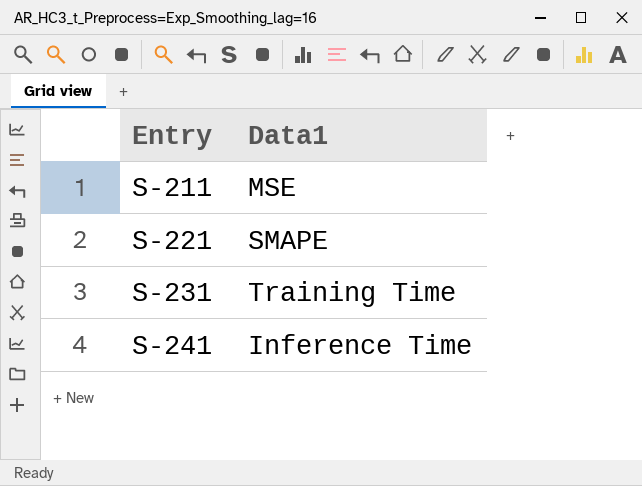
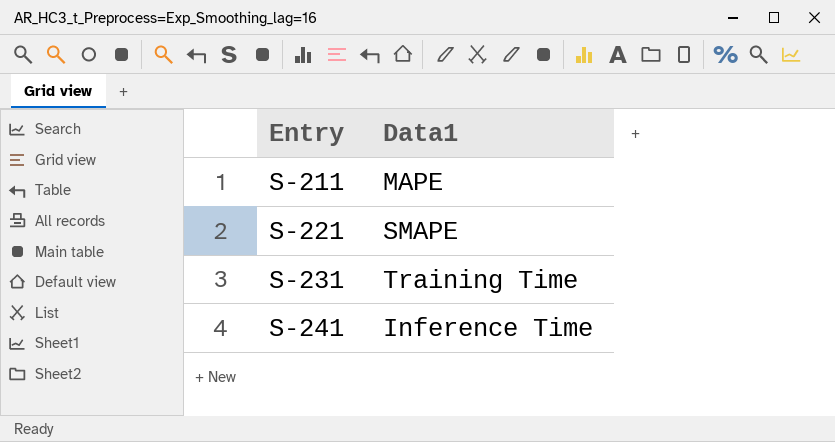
S-211 | Data1: MSE -> MAPE

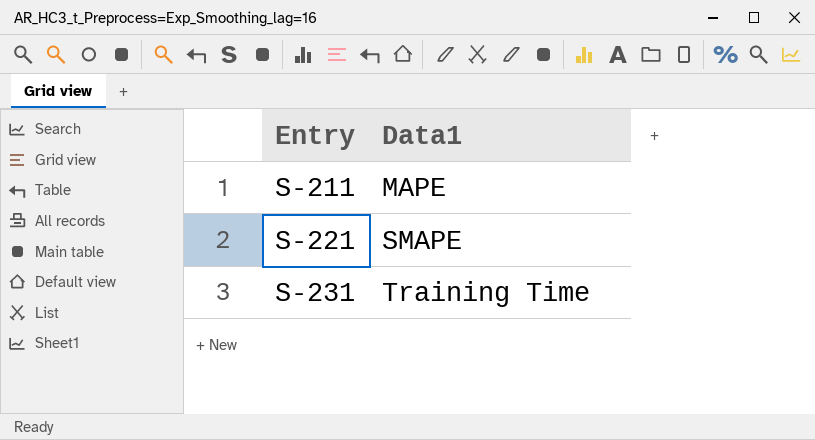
row S-241: Inference Time -> none

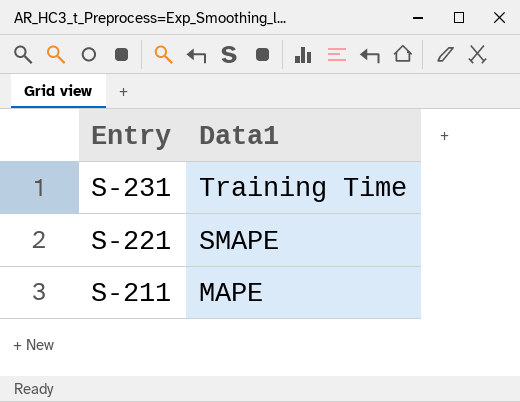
row order: Entry ascending -> Entry descending

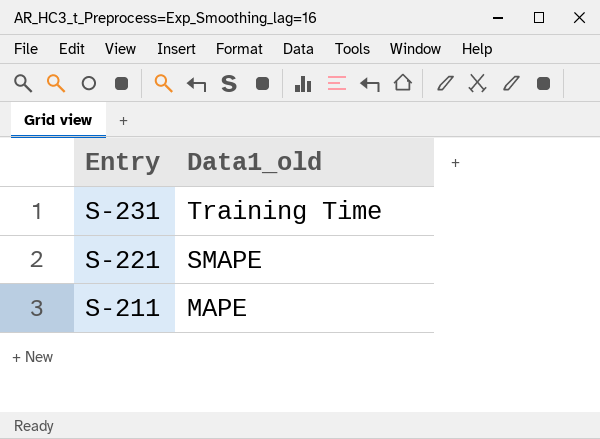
column name: Data1 -> Data1_old

